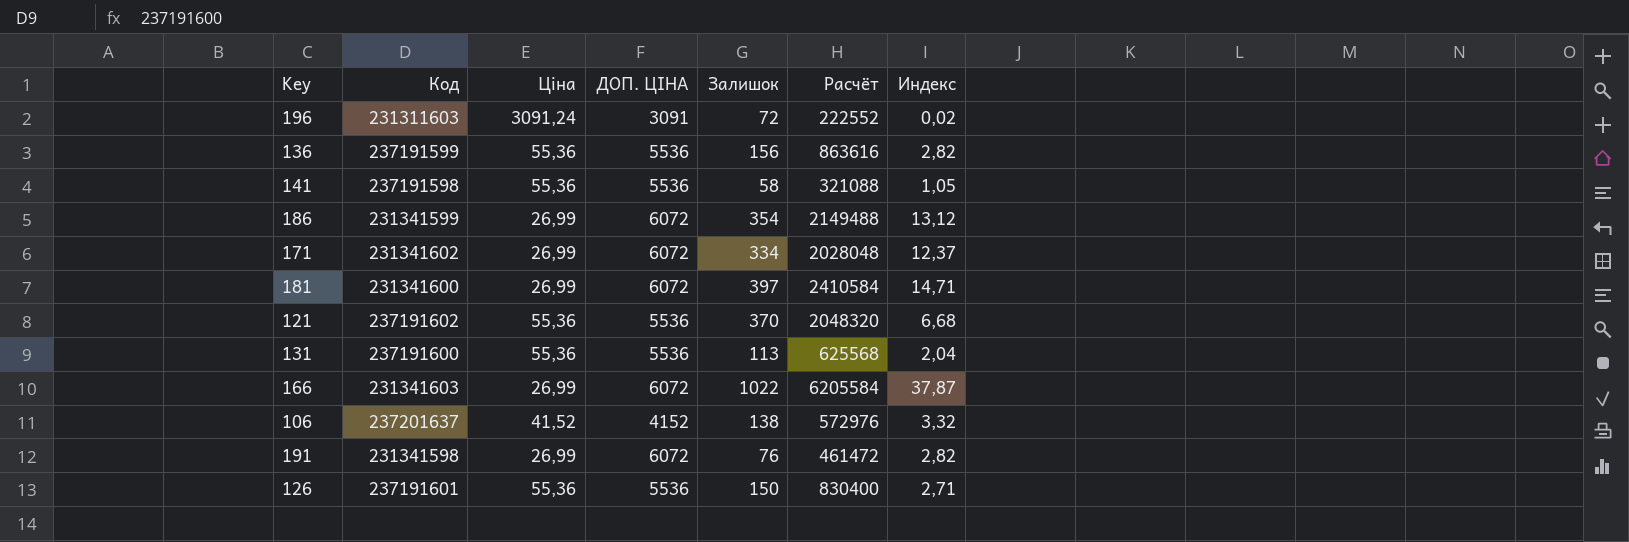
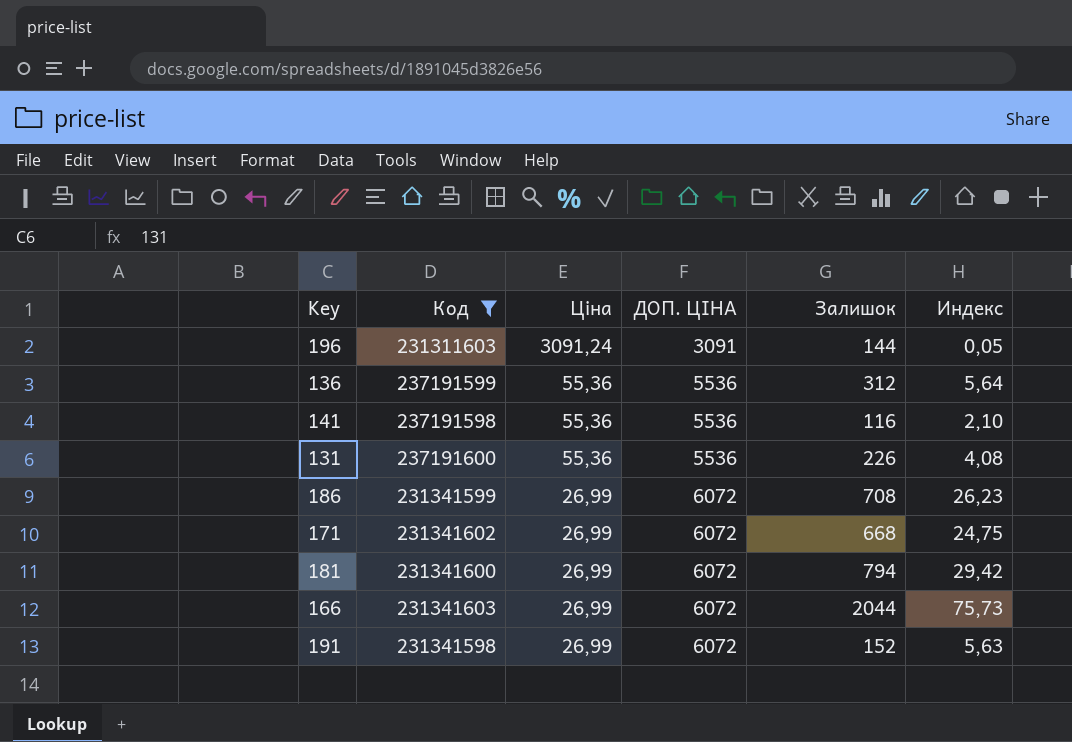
filter: none -> Код <= 237191600
row order: none -> Ціна descending
column Расчёт | formula: [ДОП. ЦІНА] * [Залишок] -> none
196 | Залишок: 72 -> 144
196 | Индекс: 0,02 -> 0,05
136 | Залишок: 156 -> 312
136 | Индекс: 2,82 -> 5,64
141 | Залишок: 58 -> 116
141 | Индекс: 1,05 -> 2,10
131 | Залишок: 113 -> 226
131 | Индекс: 2,04 -> 4,08
186 | Залишок: 354 -> 708
186 | Индекс: 13,12 -> 26,23
171 | Залишок: 334 -> 668
171 | Индекс: 12,37 -> 24,75
181 | Залишок: 397 -> 794
181 | Индекс: 14,71 -> 29,42
166 | Залишок: 1022 -> 2044
166 | Индекс: 37,87 -> 75,73
191 | Залишок: 76 -> 152
191 | Индекс: 2,82 -> 5,63

